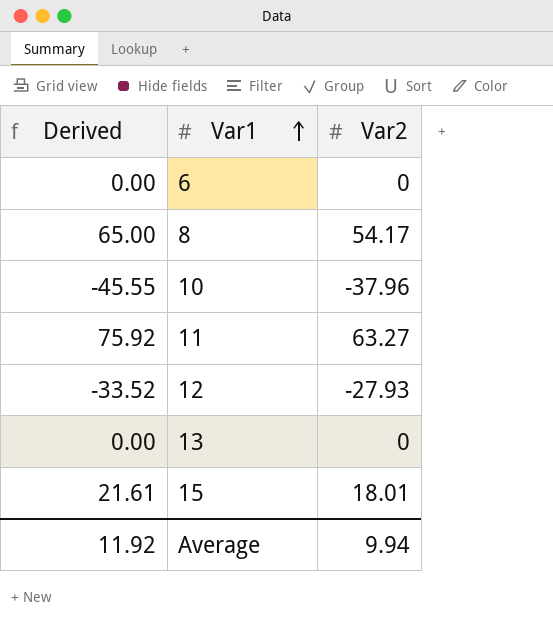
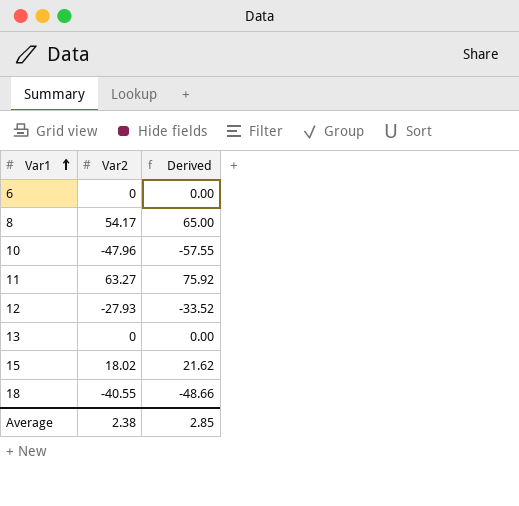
column Derived | position: 1 -> 3
10 | Var2: -37.96 -> -47.96
10 | Derived: -45.55 -> -57.55
15 | Var2: 18.01 -> 18.02
15 | Derived: 21.61 -> 21.62
row 18: none -> -40.55 | -48.66
Average | Var2: 9.94 -> 2.38
Average | Derived: 11.92 -> 2.85

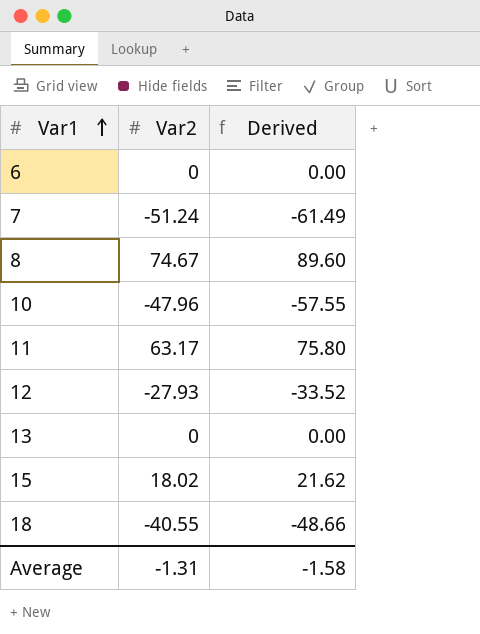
row 7: none -> -51.24 | -61.49
8 | Var2: 54.17 -> 74.67
8 | Derived: 65.00 -> 89.60
11 | Var2: 63.27 -> 63.17
11 | Derived: 75.92 -> 75.80
Average | Var2: 2.38 -> -1.31
Average | Derived: 2.85 -> -1.58

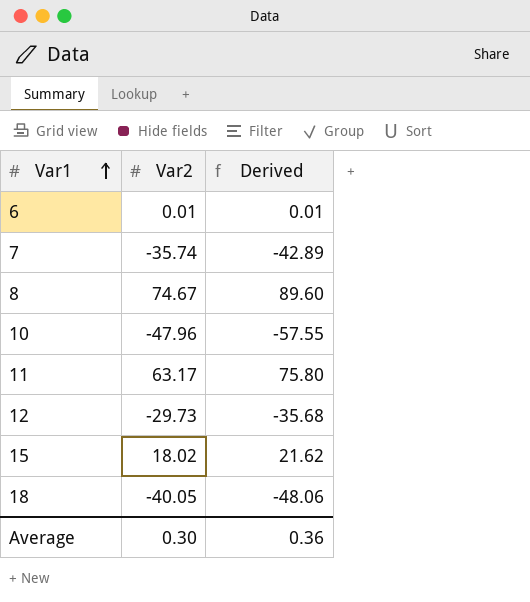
row 13: 0 | 0.00 -> none
6 | Var2: 0 -> 0.01
6 | Derived: 0.00 -> 0.01
7 | Var2: -51.24 -> -35.74
7 | Derived: -61.49 -> -42.89
12 | Var2: -27.93 -> -29.73
12 | Derived: -33.52 -> -35.68
18 | Var2: -40.55 -> -40.05
18 | Derived: -48.66 -> -48.06
Average | Var2: -1.31 -> 0.30
Average | Derived: -1.58 -> 0.36

